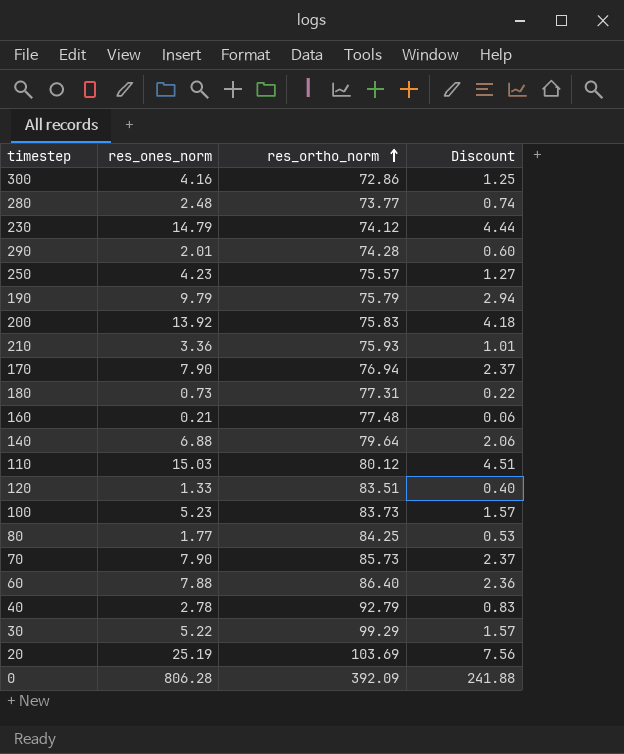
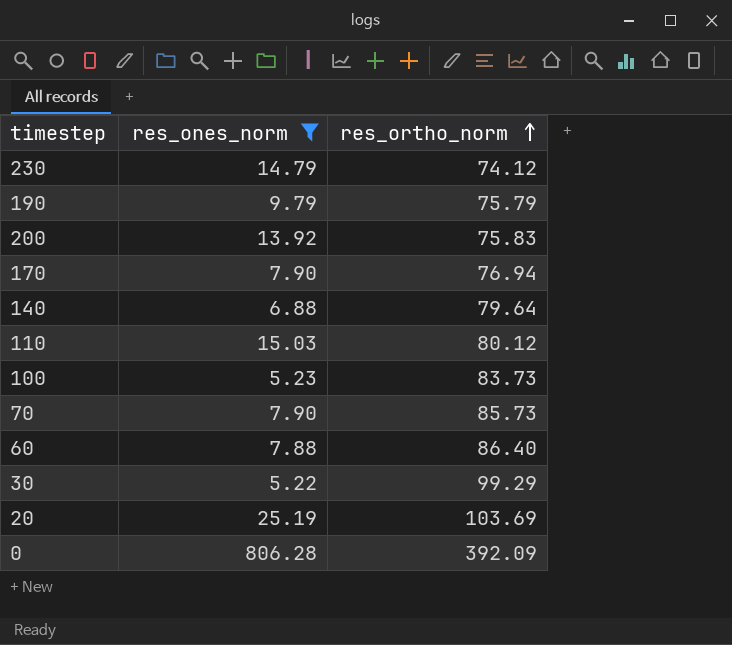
filter: none -> res_ones_norm >= 5.22
column Discount | formula: [res_ones_norm] * 0.3 -> none

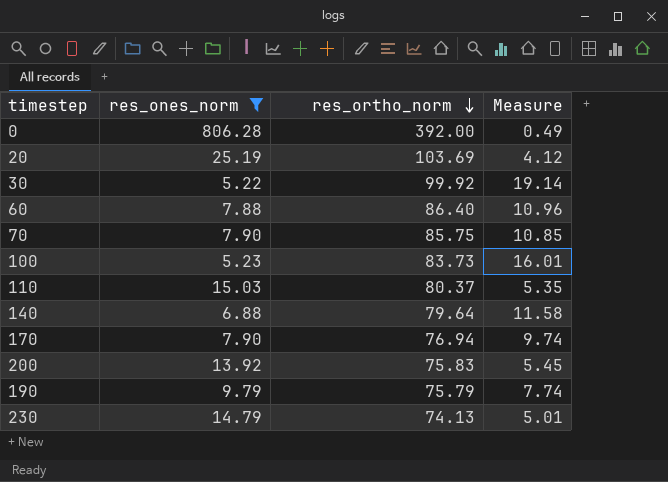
row order: res_ortho_norm ascending -> res_ortho_norm descending
column Measure | formula: none -> [res_ortho_norm] / [res_ones_norm]
0 | res_ortho_norm: 392.09 -> 392.00
30 | res_ortho_norm: 99.29 -> 99.92
70 | res_ortho_norm: 85.73 -> 85.75
110 | res_ortho_norm: 80.12 -> 80.37
230 | res_ortho_norm: 74.12 -> 74.13

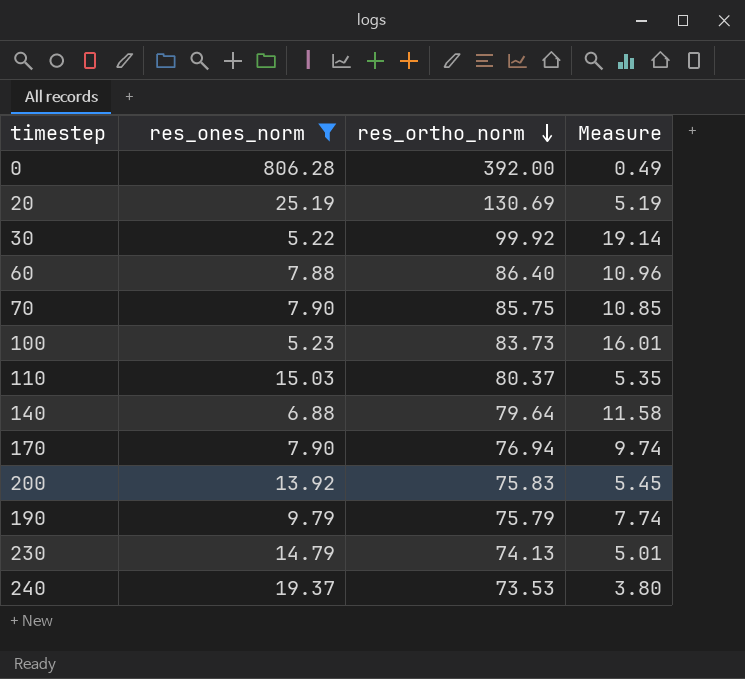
20 | res_ortho_norm: 103.69 -> 130.69
20 | Measure: 4.12 -> 5.19
row 240: none -> 19.37 | 73.53 | 3.80

